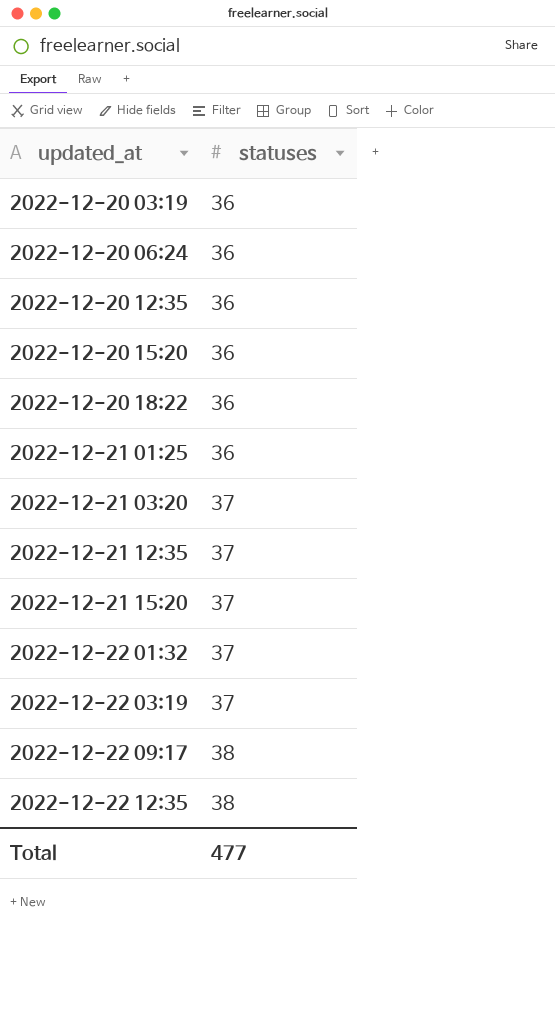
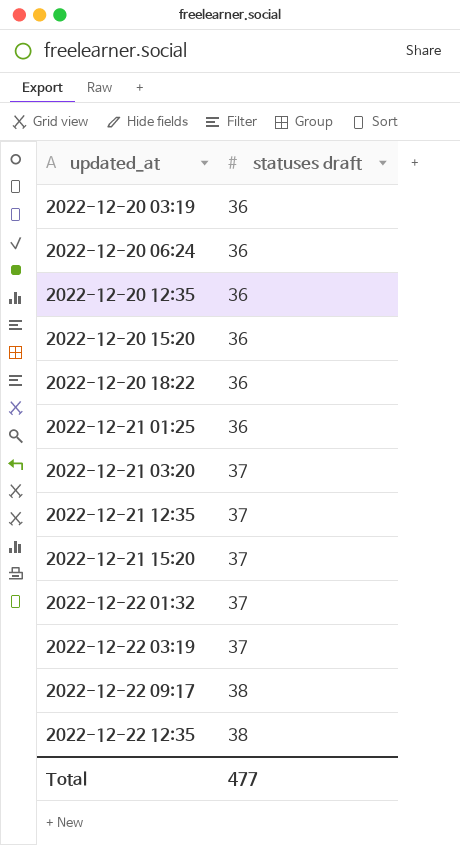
column name: statuses -> statuses draft

